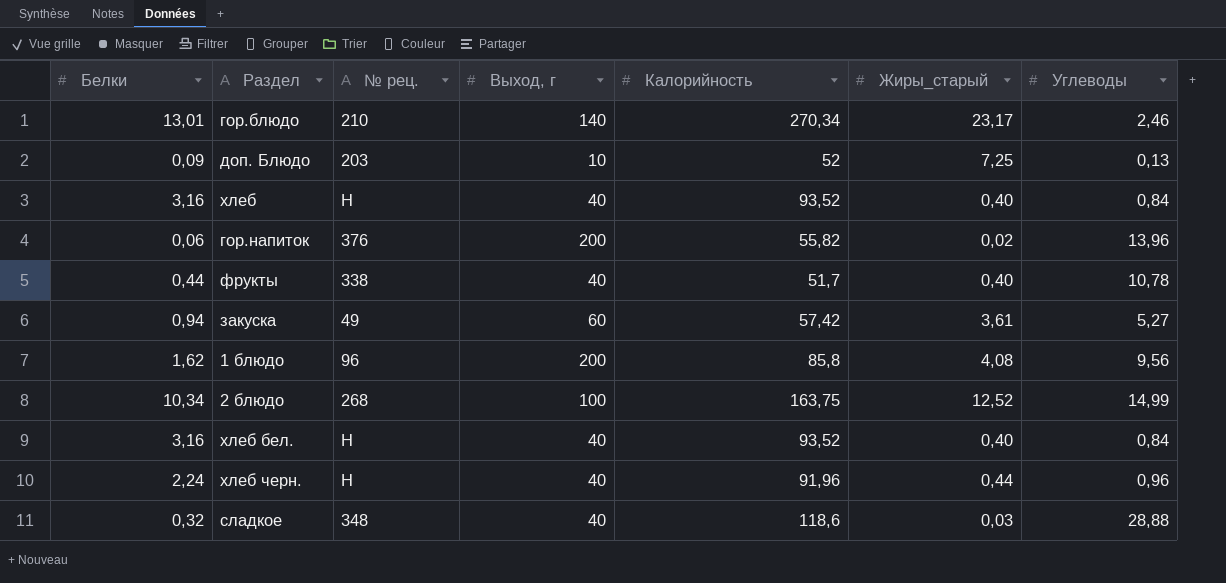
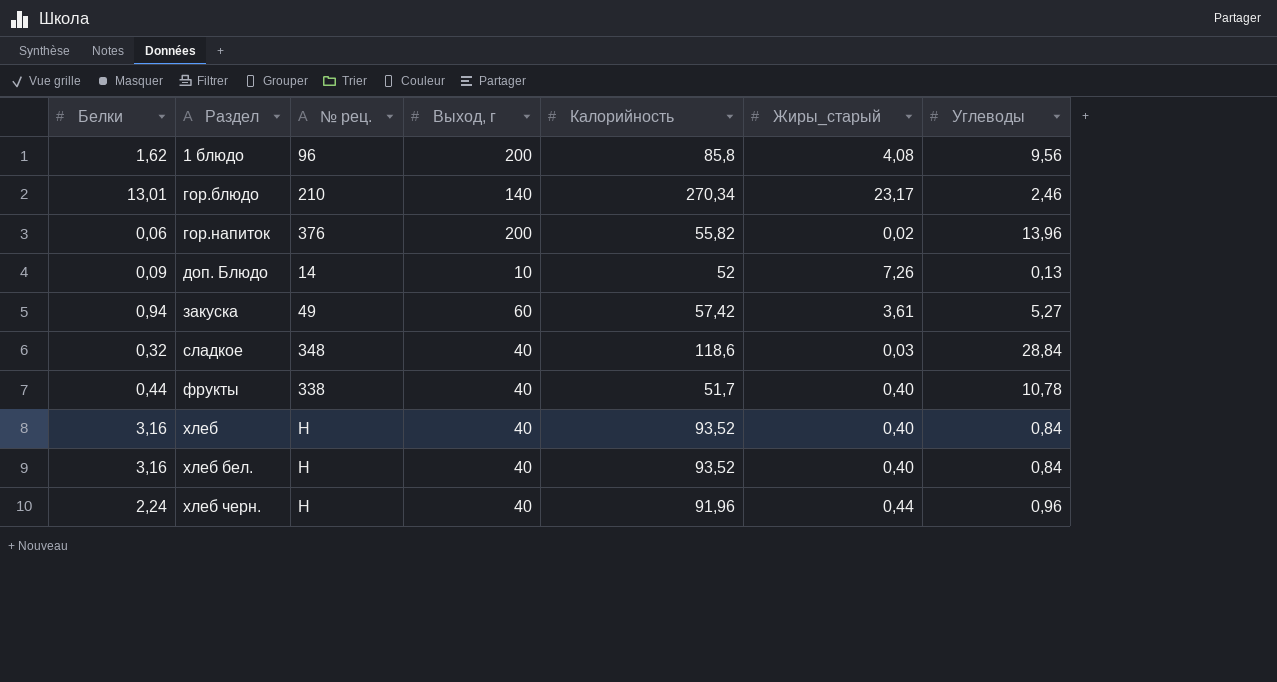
row order: none -> Раздел ascending
row 2 блюдо: 10,34 | 268 | 100 | 163,75 | 12,52 | 14,99 -> none
доп. Блюдо | № рец.: 203 -> 14
доп. Блюдо | Жиры_старый: 7,25 -> 7,26
сладкое | Углеводы: 28,88 -> 28,84

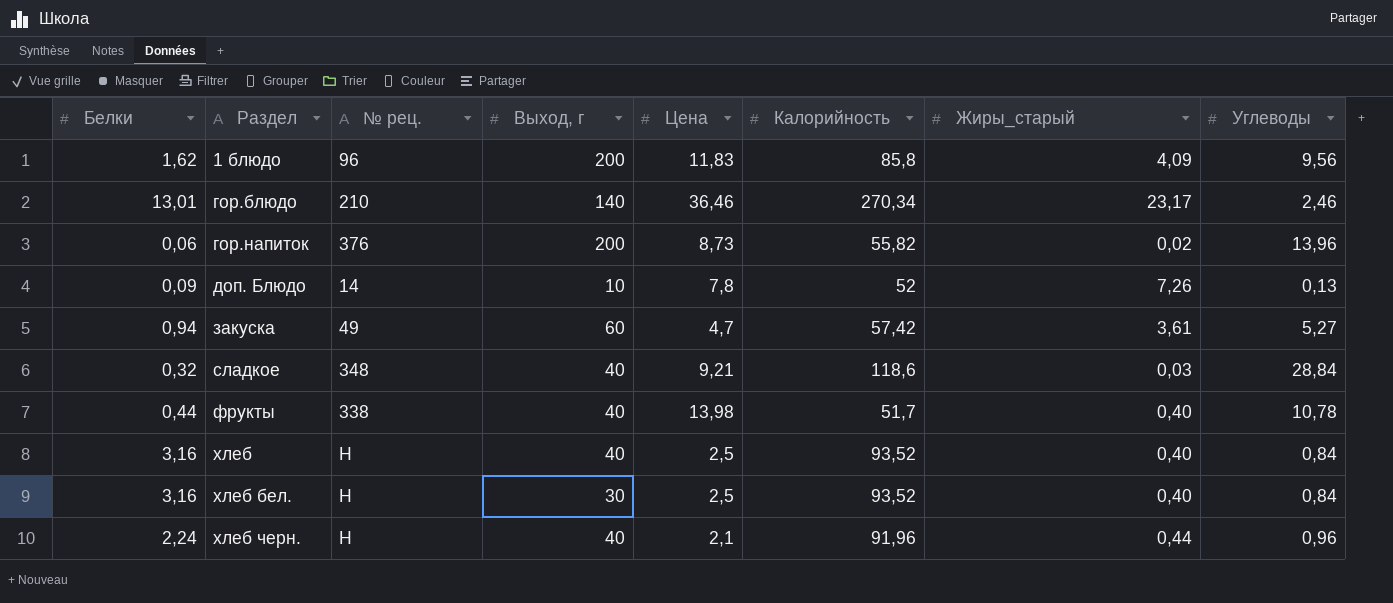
column Цена | position: none -> 5
1 блюдо | Жиры_старый: 4,08 -> 4,09
хлеб бел. | Выход, г: 40 -> 30

